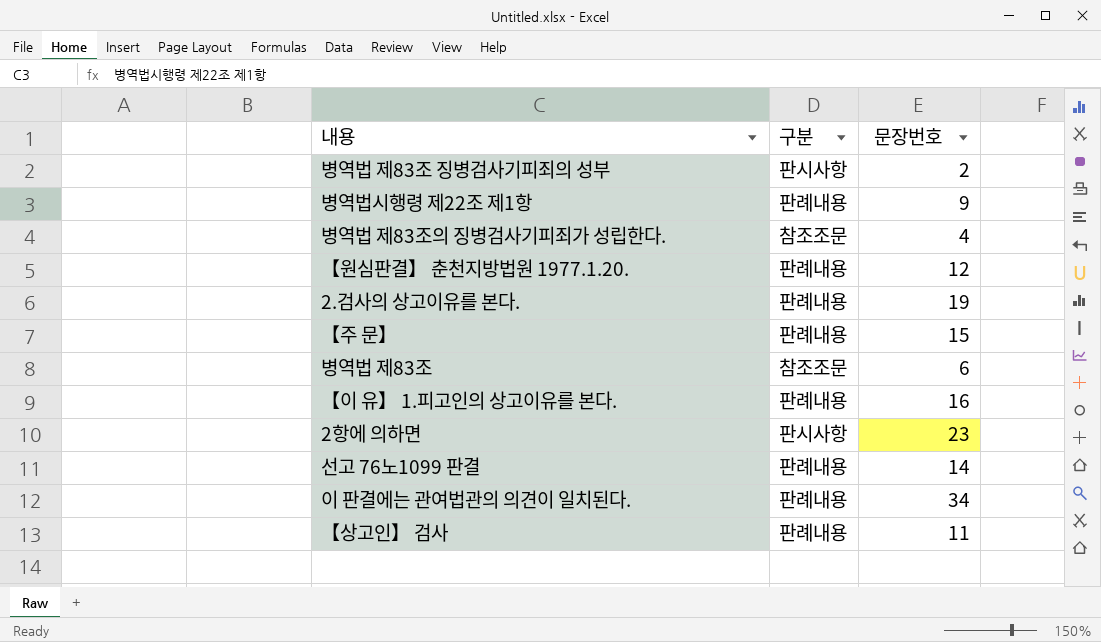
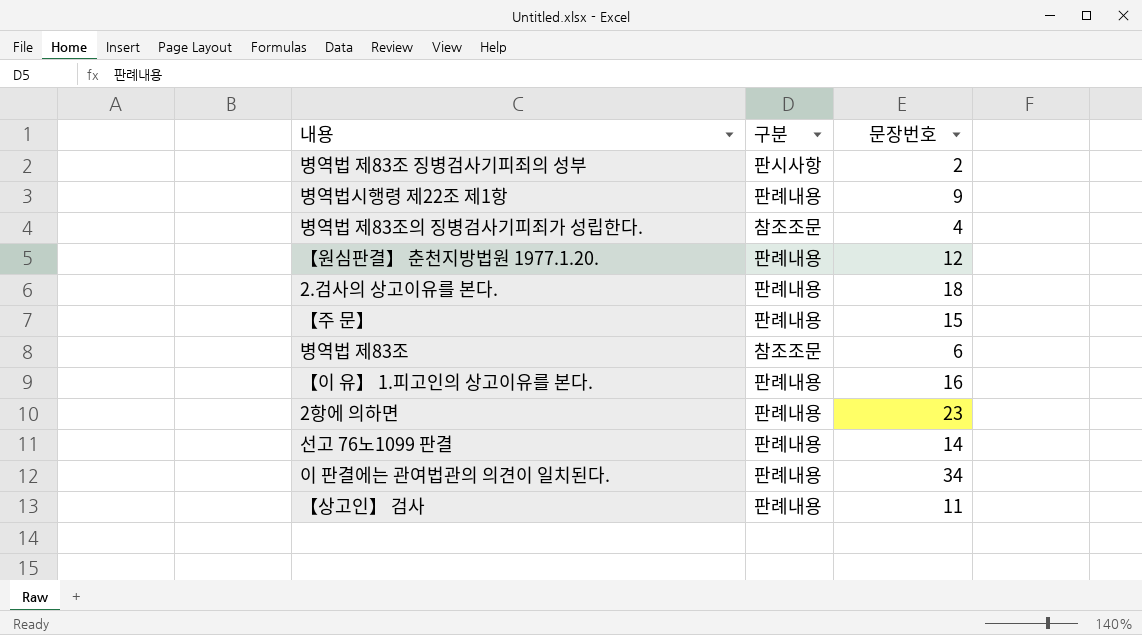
2.검사의 상고이유를 본다. | 문장번호: 19 -> 18
2항에 의하면 | 구분: 판시사항 -> 판례내용

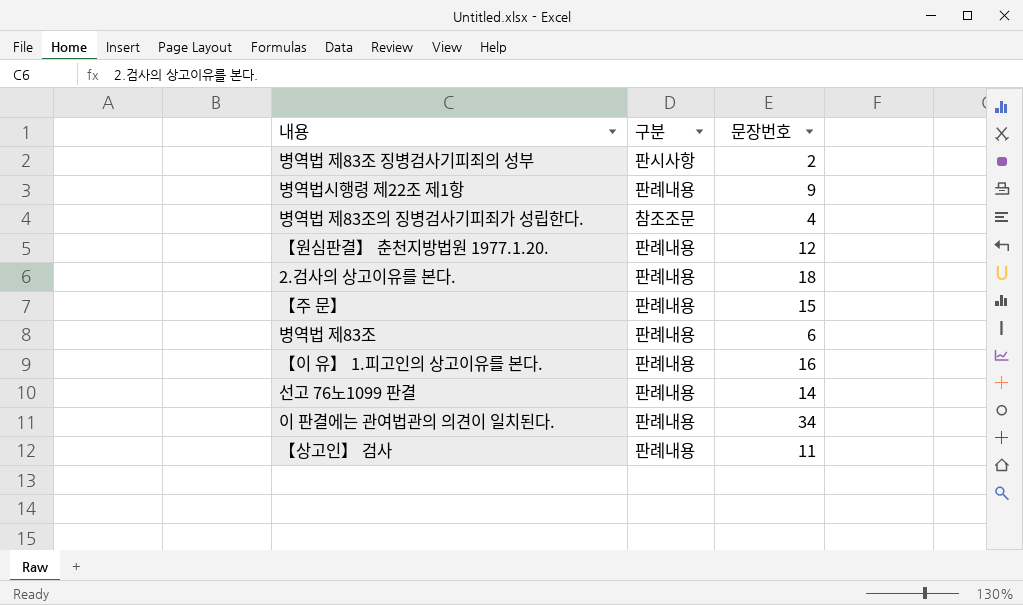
row 2항에 의하면: 판례내용 | 23 -> none
병역법 제83조 | 구분: 참조조문 -> 판례내용

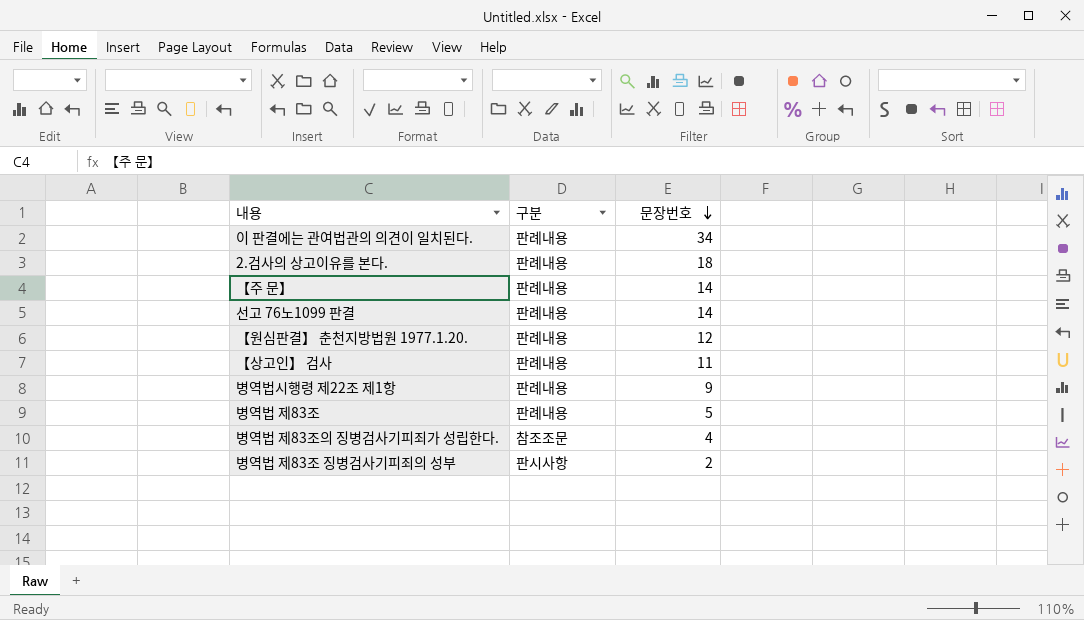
row order: none -> 문장번호 descending
row 【이 유】 1.피고인의 상고이유를 본다.: 판례내용 | 16 -> none
【주 문】 | 문장번호: 15 -> 14
병역법 제83조 | 문장번호: 6 -> 5

